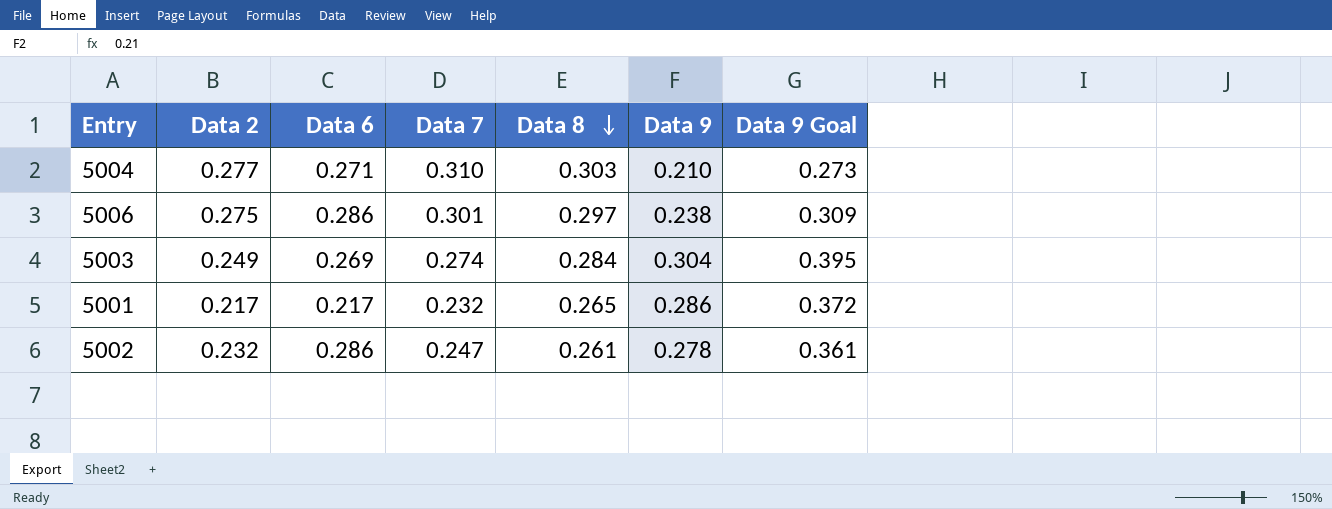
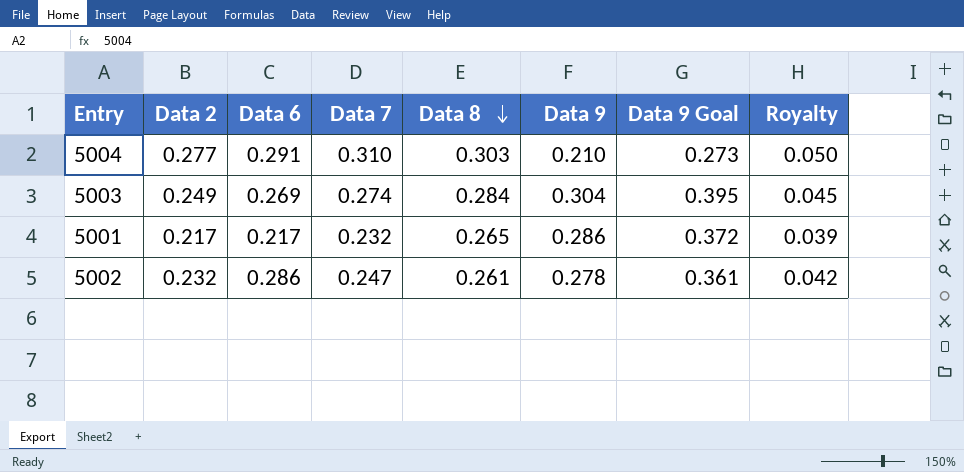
column Royalty | formula: none -> [Data 2] * 0.18
row 5006: 0.275 | 0.286 | 0.301 | 0.297 | 0.238 | 0.309 -> none
5004 | Data 6: 0.271 -> 0.291

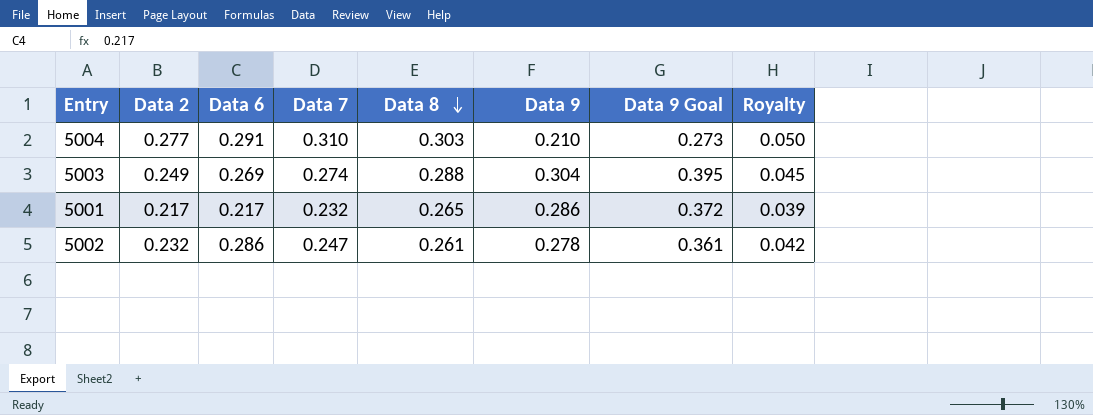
5003 | Data 8: 0.284 -> 0.288

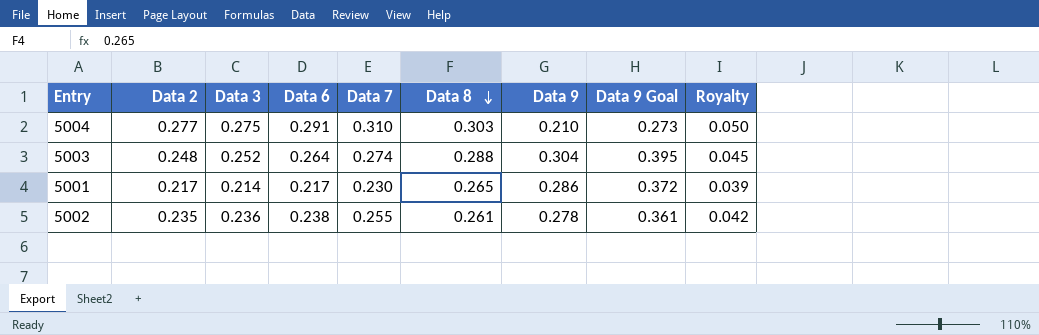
column Data 3 | position: none -> 3
5003 | Data 2: 0.249 -> 0.248
5003 | Data 6: 0.269 -> 0.264
5001 | Data 7: 0.232 -> 0.230
5002 | Data 2: 0.232 -> 0.235
5002 | Data 6: 0.286 -> 0.238
5002 | Data 7: 0.247 -> 0.255

